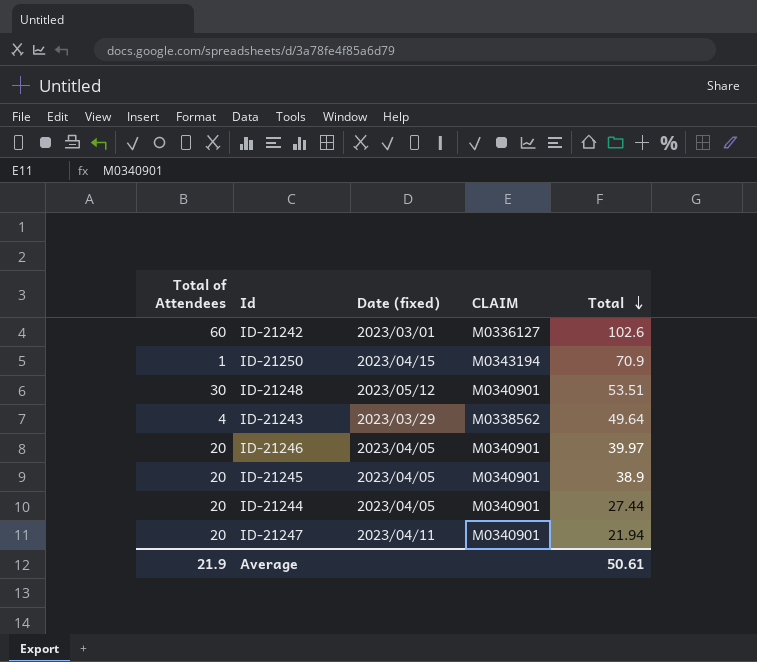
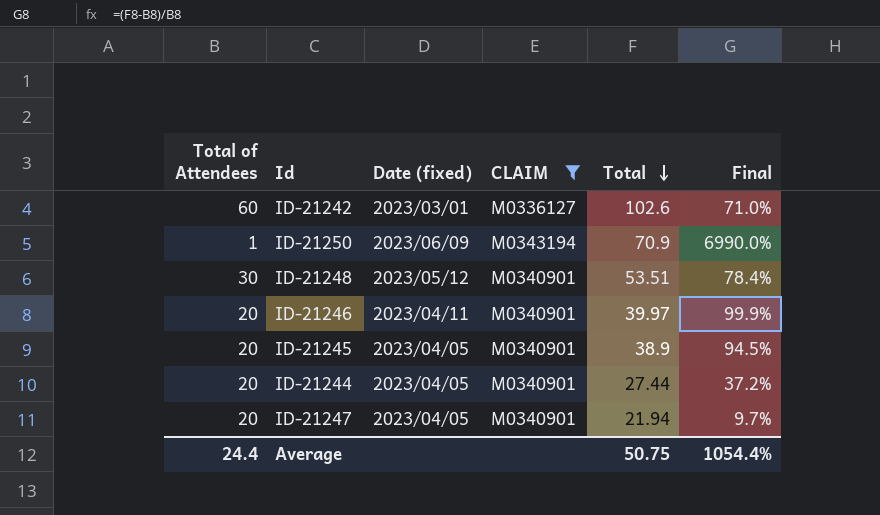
filter: none -> CLAIM != M0338562
column Final | formula: none -> ([Total] - [Total of Attendees]) / [Total of Attendees]
ID-21250 | Date (fixed): 2023/04/15 -> 2023/06/09
ID-21246 | Date (fixed): 2023/04/05 -> 2023/04/11
ID-21247 | Date (fixed): 2023/04/11 -> 2023/04/05
Average | Total of Attendees: 21.9 -> 24.4
Average | Total: 50.61 -> 50.75

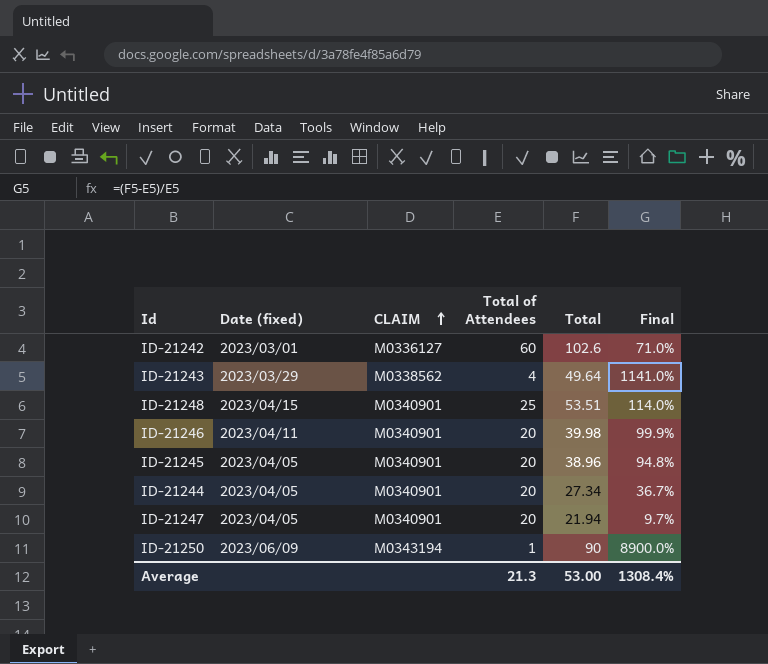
filter: CLAIM != M0338562 -> none
row order: Total descending -> CLAIM ascending
column Total of Attendees | position: 1 -> 4
ID-21248 | Date (fixed): 2023/05/12 -> 2023/04/15
ID-21248 | Total of Attendees: 30 -> 25
ID-21248 | Final: 78.4% -> 114.0%
ID-21246 | Total: 39.97 -> 39.98
ID-21245 | Total: 38.9 -> 38.96
ID-21245 | Final: 94.5% -> 94.8%
ID-21244 | Total: 27.44 -> 27.34
ID-21244 | Final: 37.2% -> 36.7%
ID-21250 | Total: 70.9 -> 90
ID-21250 | Final: 6990.0% -> 8900.0%
Average | Total of Attendees: 24.4 -> 21.3
Average | Total: 50.75 -> 53.00
Average | Final: 1054.4% -> 1308.4%

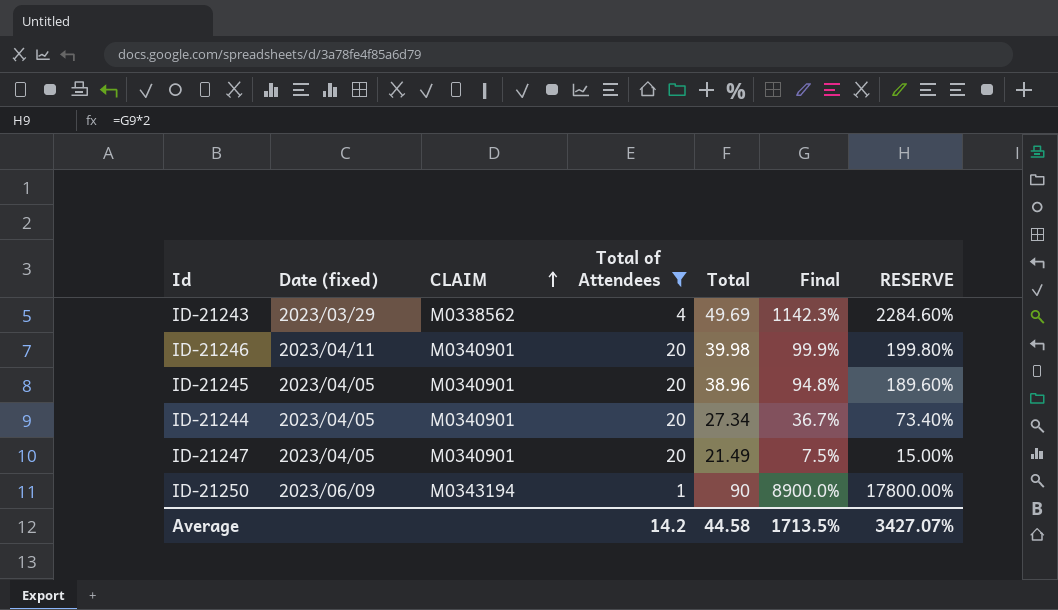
filter: none -> Total of Attendees <= 20
column RESERVE | formula: none -> [Final] * 2
ID-21243 | Total: 49.64 -> 49.69
ID-21243 | Final: 1141.0% -> 1142.3%
ID-21247 | Total: 21.94 -> 21.49
ID-21247 | Final: 9.7% -> 7.5%
Average | Total of Attendees: 21.3 -> 14.2
Average | Total: 53.00 -> 44.58
Average | Final: 1308.4% -> 1713.5%

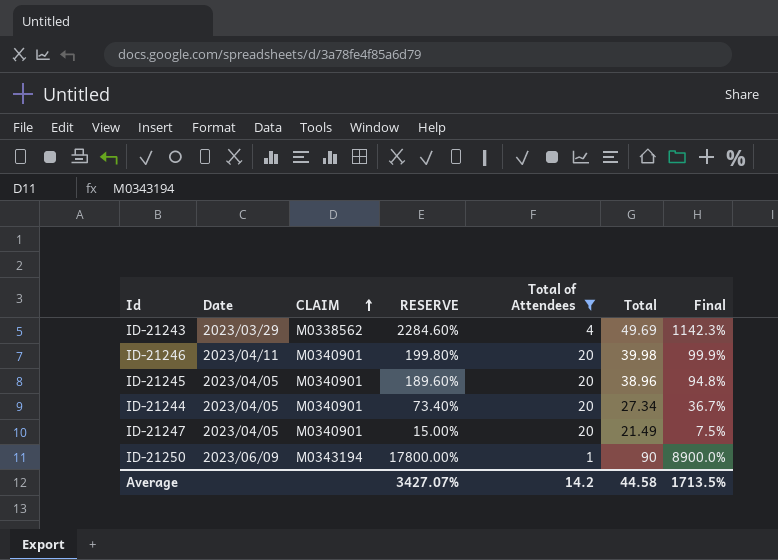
column name: Date (fixed) -> Date
column RESERVE | position: 7 -> 4

